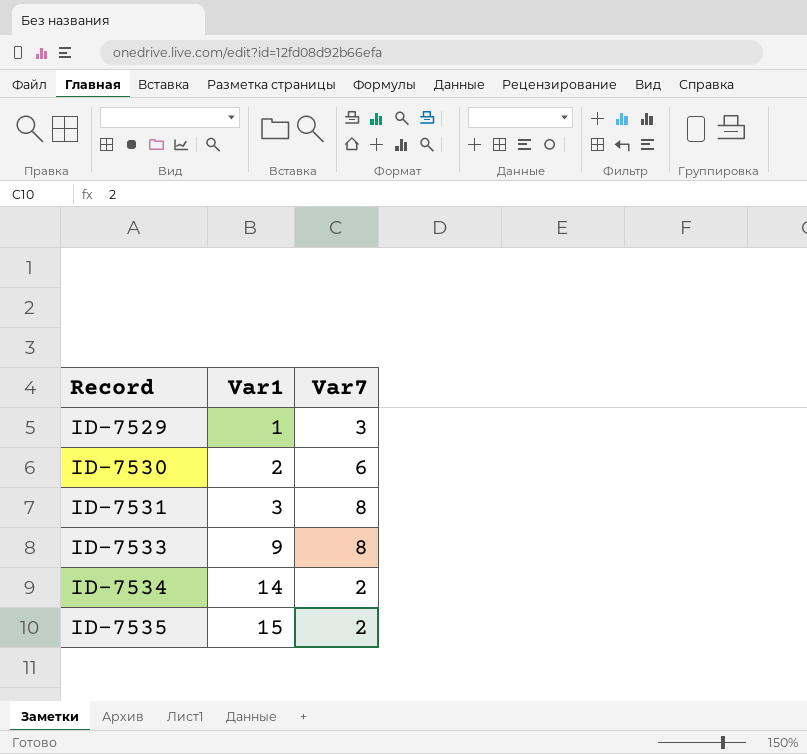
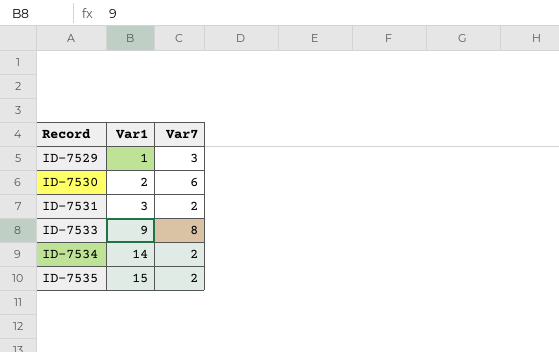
ID-7531 | Var7: 8 -> 2

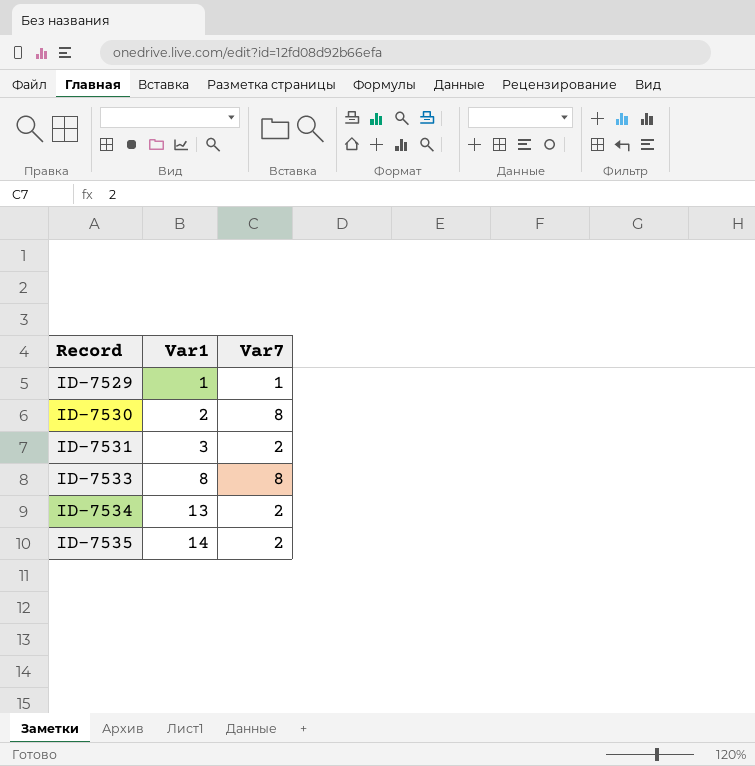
ID-7529 | Var7: 3 -> 1
ID-7530 | Var7: 6 -> 8
ID-7533 | Var1: 9 -> 8
ID-7534 | Var1: 14 -> 13
ID-7535 | Var1: 15 -> 14

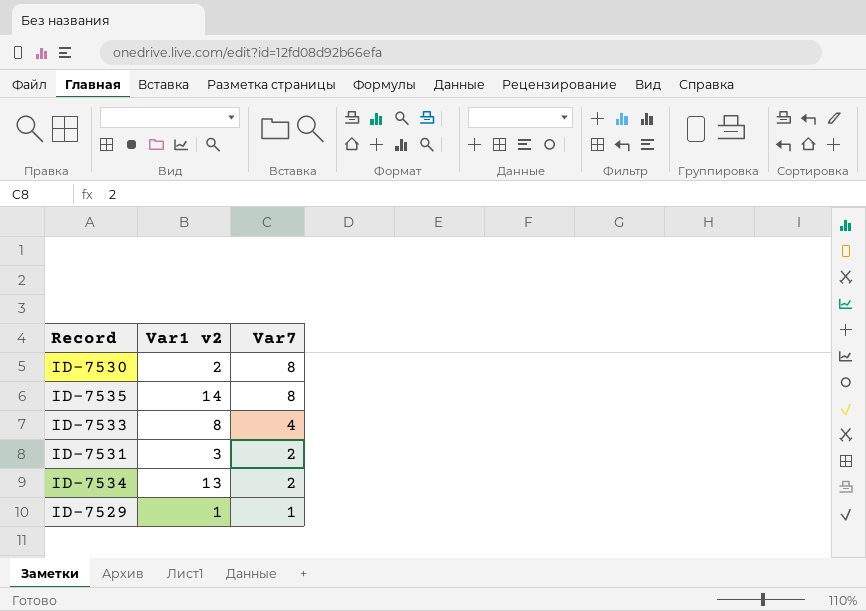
row order: Record ascending -> Var7 descending
column name: Var1 -> Var1 v2
ID-7535 | Var7: 2 -> 8
ID-7533 | Var7: 8 -> 4

